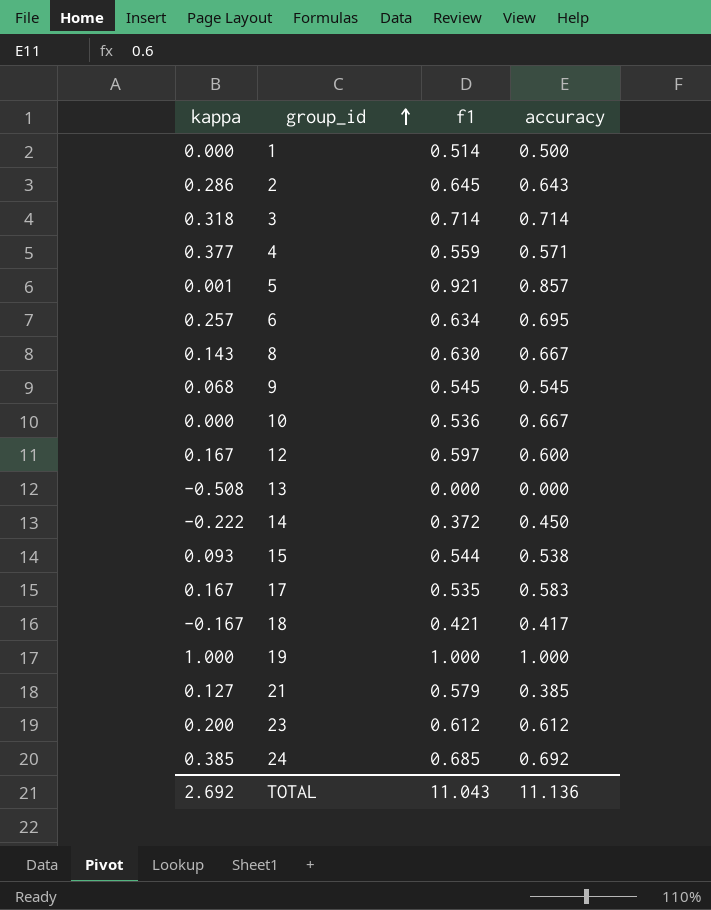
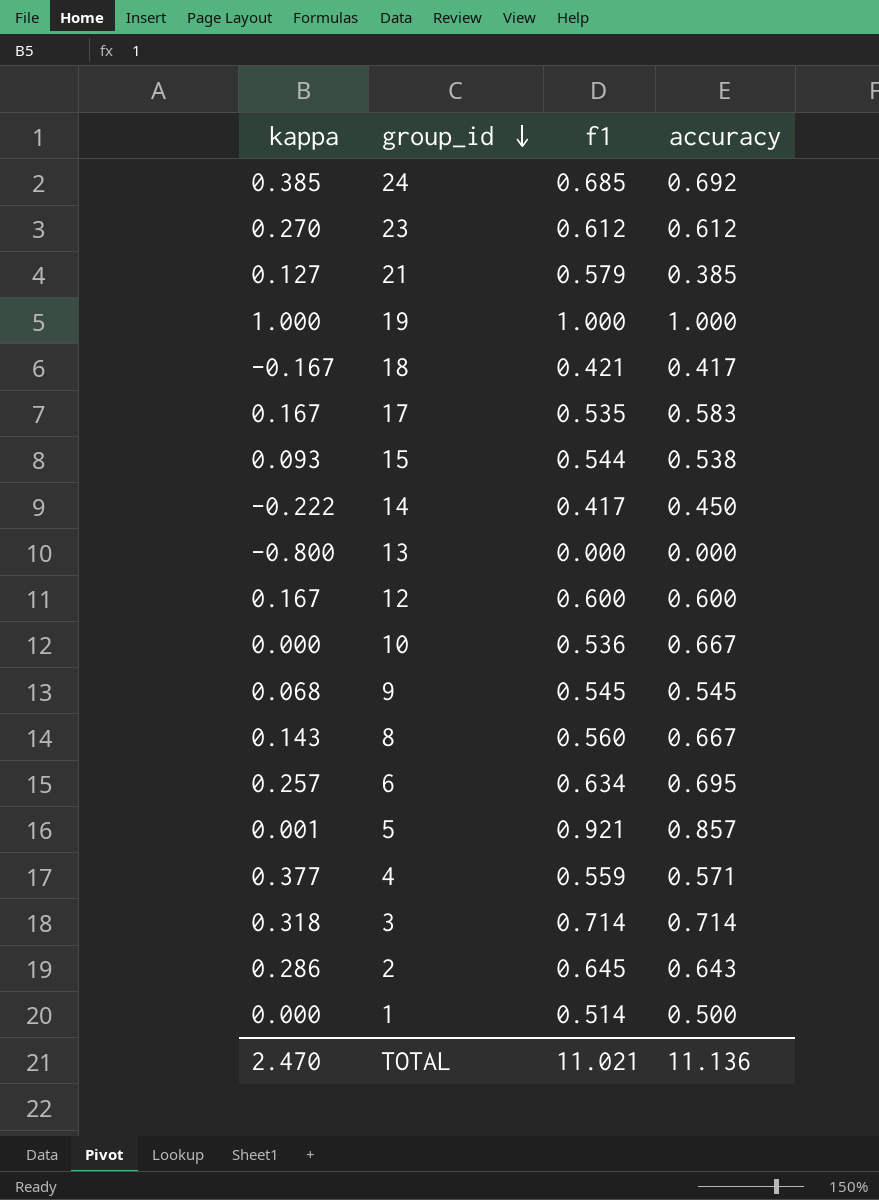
row order: group_id ascending -> group_id descending
23 | kappa: 0.200 -> 0.270
14 | f1: 0.372 -> 0.417
13 | kappa: -0.508 -> -0.800
12 | f1: 0.597 -> 0.600
8 | f1: 0.630 -> 0.560
TOTAL | kappa: 2.692 -> 2.470
TOTAL | f1: 11.043 -> 11.021

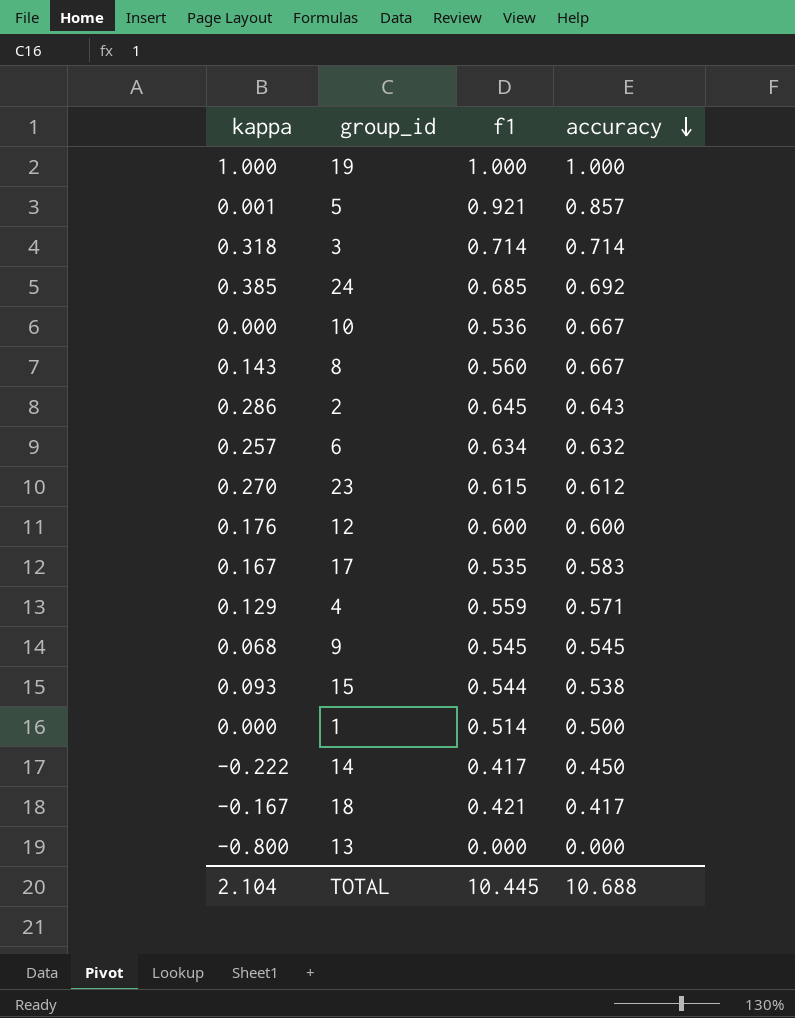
row order: group_id descending -> accuracy descending
row 21: 0.127 | 0.579 | 0.385 -> none
6 | accuracy: 0.695 -> 0.632
23 | f1: 0.612 -> 0.615
12 | kappa: 0.167 -> 0.176
4 | kappa: 0.377 -> 0.129
TOTAL | kappa: 2.470 -> 2.104
TOTAL | f1: 11.021 -> 10.445
TOTAL | accuracy: 11.136 -> 10.688

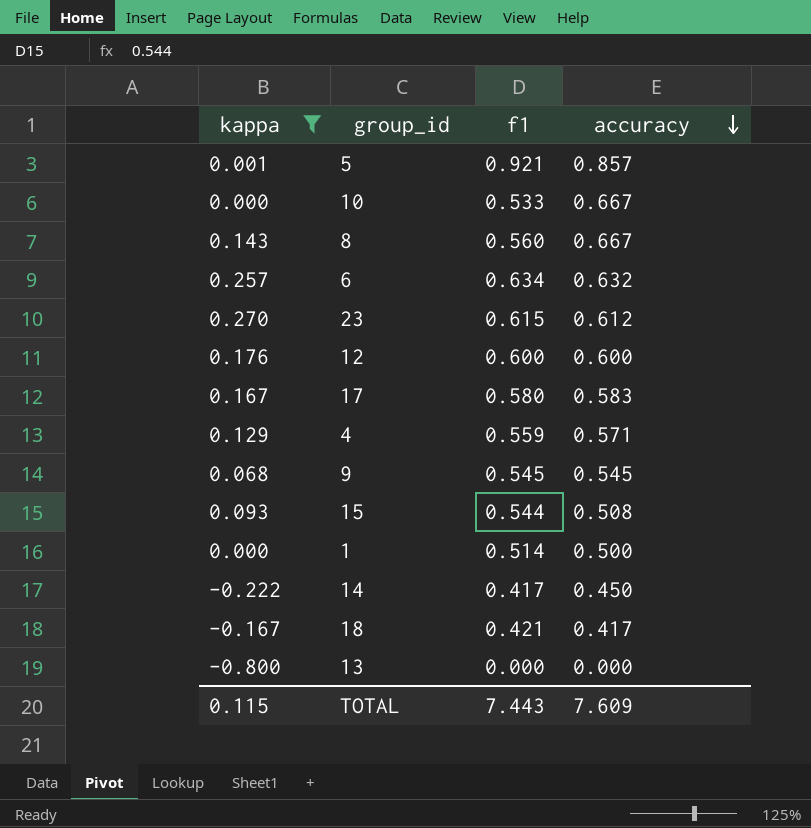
filter: none -> kappa <= 0.270
10 | f1: 0.536 -> 0.533
17 | f1: 0.535 -> 0.580
15 | accuracy: 0.538 -> 0.508
TOTAL | kappa: 2.104 -> 0.115
TOTAL | f1: 10.445 -> 7.443
TOTAL | accuracy: 10.688 -> 7.609

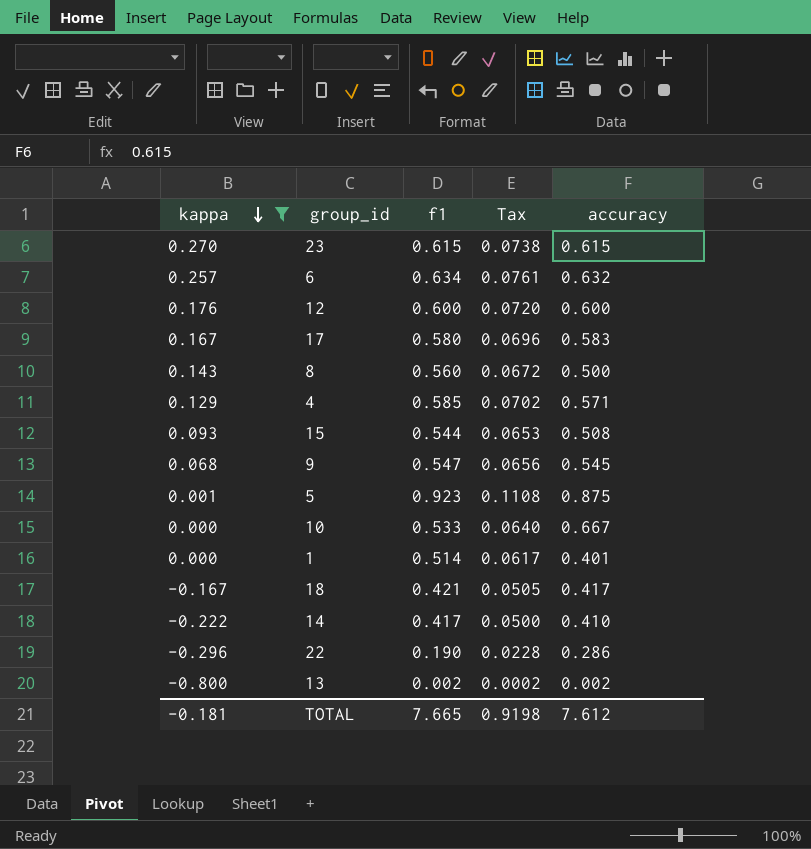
row order: accuracy descending -> kappa descending
column Tax | formula: none -> [f1] * 0.12
23 | accuracy: 0.612 -> 0.615
8 | accuracy: 0.667 -> 0.500
4 | f1: 0.559 -> 0.585
9 | f1: 0.545 -> 0.547
5 | f1: 0.921 -> 0.923
5 | accuracy: 0.857 -> 0.875
1 | accuracy: 0.500 -> 0.401
14 | accuracy: 0.450 -> 0.410
row 22: none -> -0.296 | 0.190 | 0.0228 | 0.286
13 | f1: 0.000 -> 0.002
13 | accuracy: 0.000 -> 0.002
TOTAL | kappa: 0.115 -> -0.181
TOTAL | f1: 7.443 -> 7.665
TOTAL | accuracy: 7.609 -> 7.612

